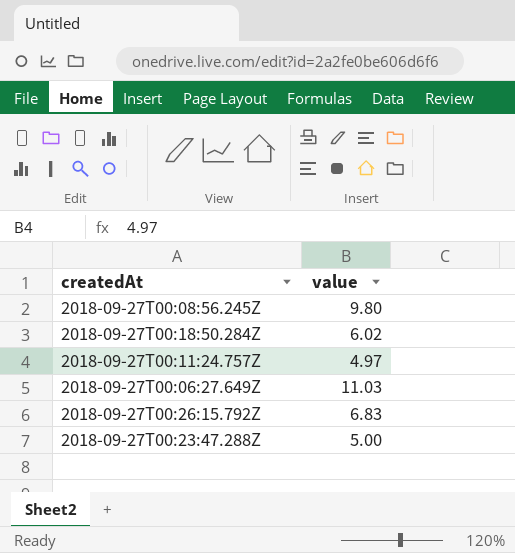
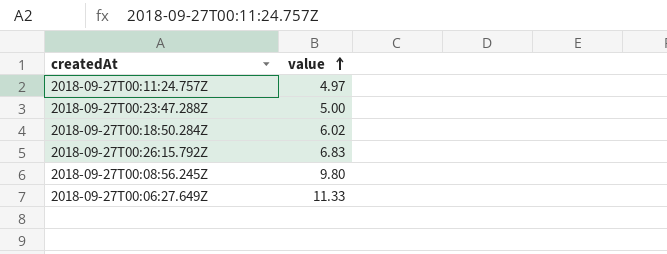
row order: none -> value ascending
2018-09-27T00:06:27.649Z | value: 11.03 -> 11.33

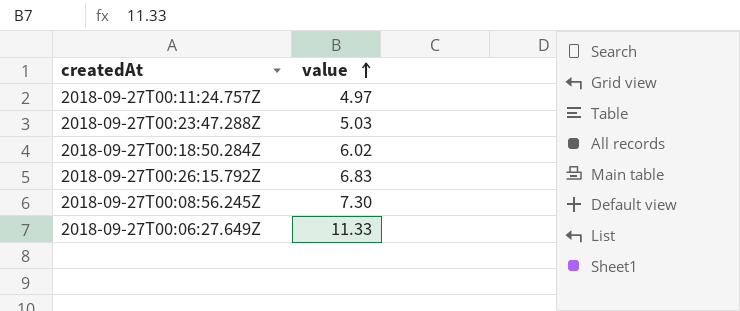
2018-09-27T00:23:47.288Z | value: 5.00 -> 5.03
2018-09-27T00:08:56.245Z | value: 9.80 -> 7.30

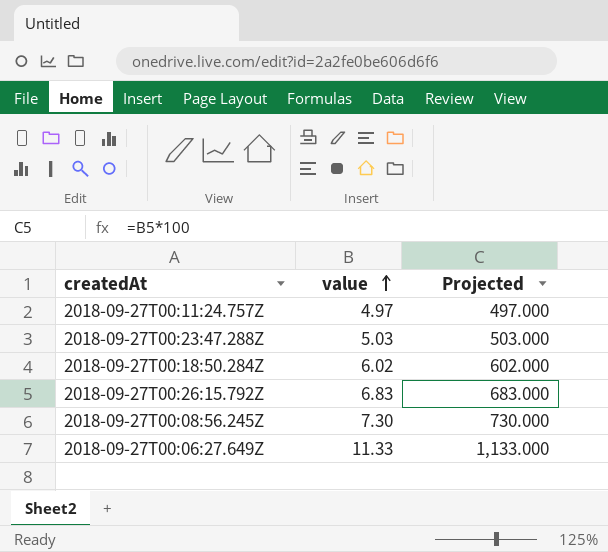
column Projected | formula: none -> [value] * 100

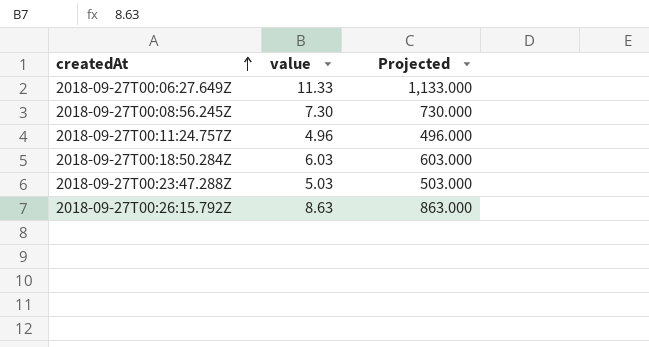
row order: value ascending -> createdAt ascending
2018-09-27T00:11:24.757Z | value: 4.97 -> 4.96
2018-09-27T00:11:24.757Z | Projected: 497.000 -> 496.000
2018-09-27T00:18:50.284Z | value: 6.02 -> 6.03
2018-09-27T00:18:50.284Z | Projected: 602.000 -> 603.000
2018-09-27T00:26:15.792Z | value: 6.83 -> 8.63
2018-09-27T00:26:15.792Z | Projected: 683.000 -> 863.000

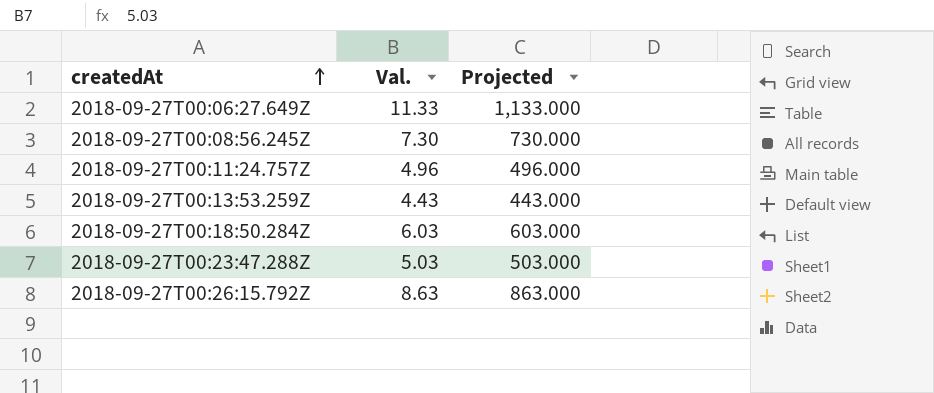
column name: value -> Val.
row 2018-09-27T00:13:53.259Z: none -> 4.43 | 443.000

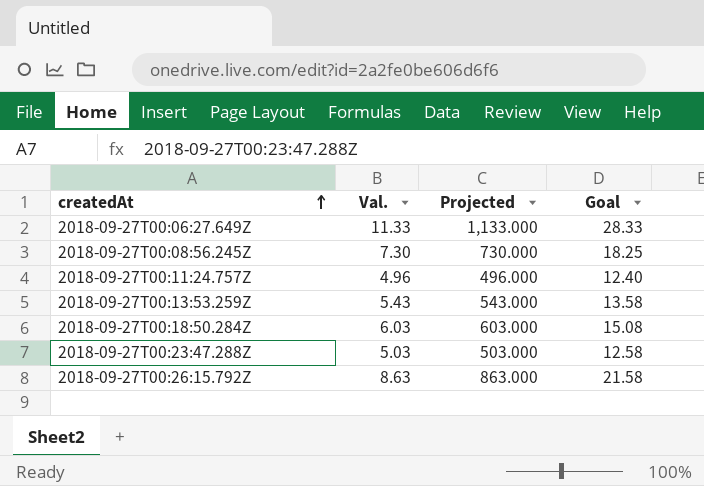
column Goal | formula: none -> [Val.] * 2.5
2018-09-27T00:13:53.259Z | Val.: 4.43 -> 5.43
2018-09-27T00:13:53.259Z | Projected: 443.000 -> 543.000

